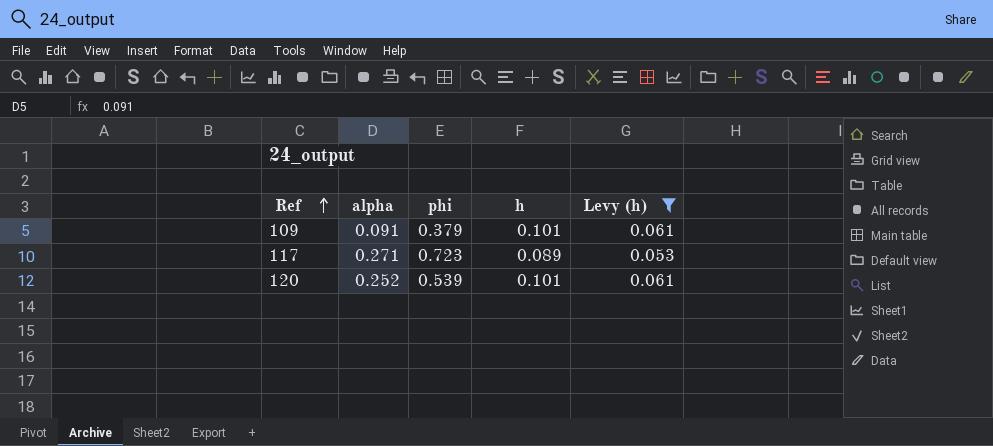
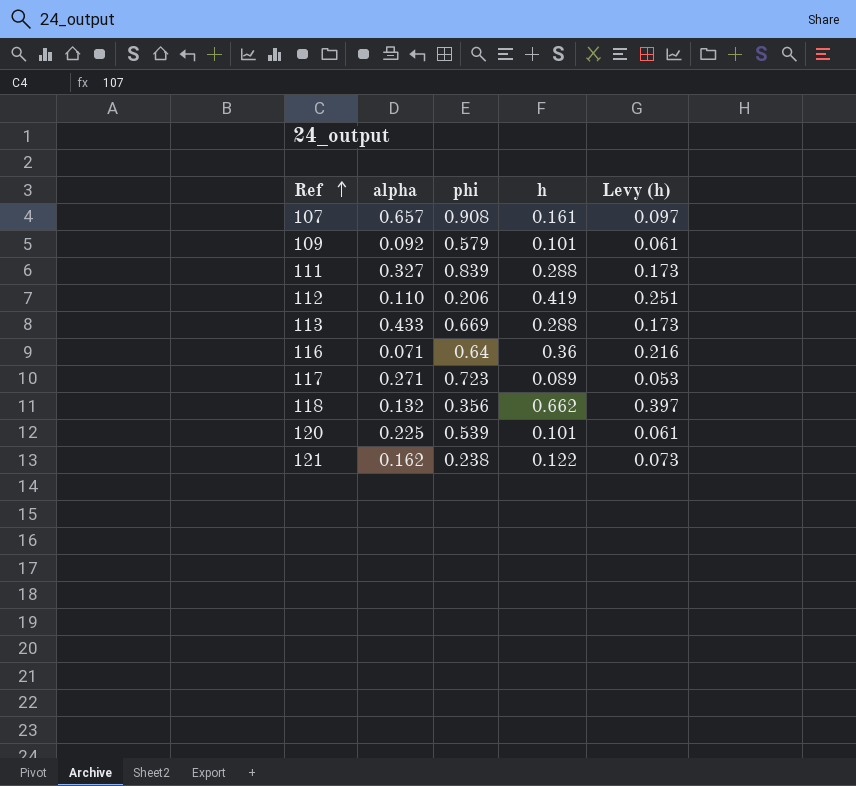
filter: Levy (h) <= 0.061 -> none
109 | alpha: 0.091 -> 0.092
109 | phi: 0.379 -> 0.579
120 | alpha: 0.252 -> 0.225

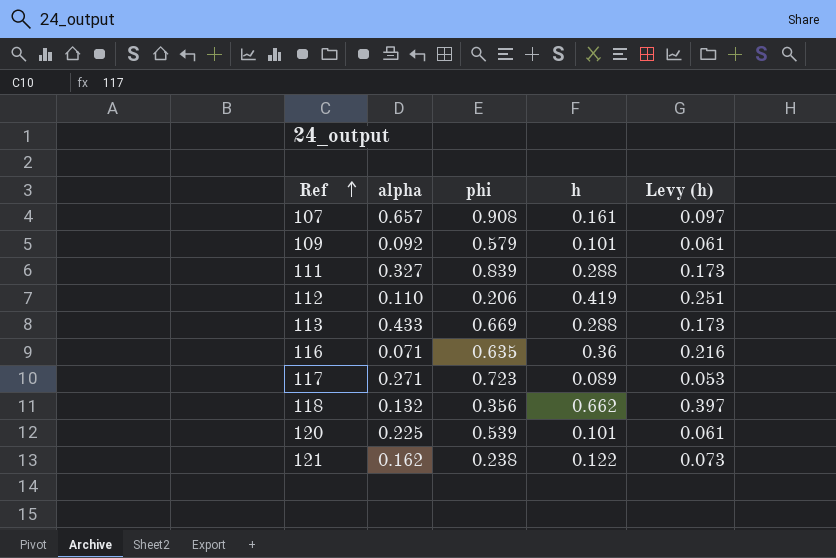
116 | phi: 0.64 -> 0.635

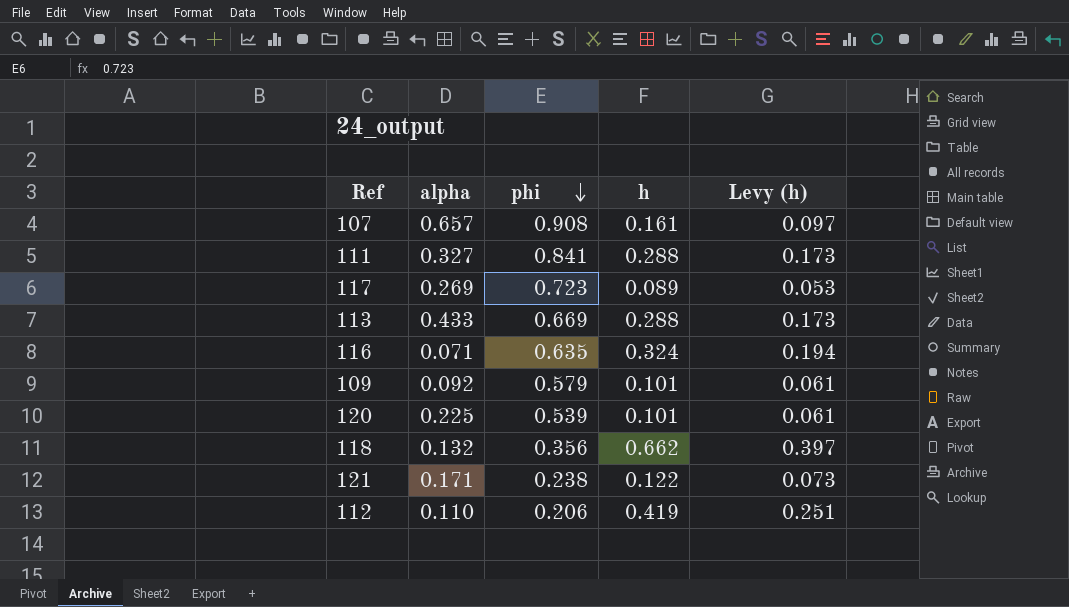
row order: Ref ascending -> phi descending
111 | phi: 0.839 -> 0.841
117 | alpha: 0.271 -> 0.269
116 | h: 0.36 -> 0.324
116 | Levy (h): 0.216 -> 0.194
121 | alpha: 0.162 -> 0.171

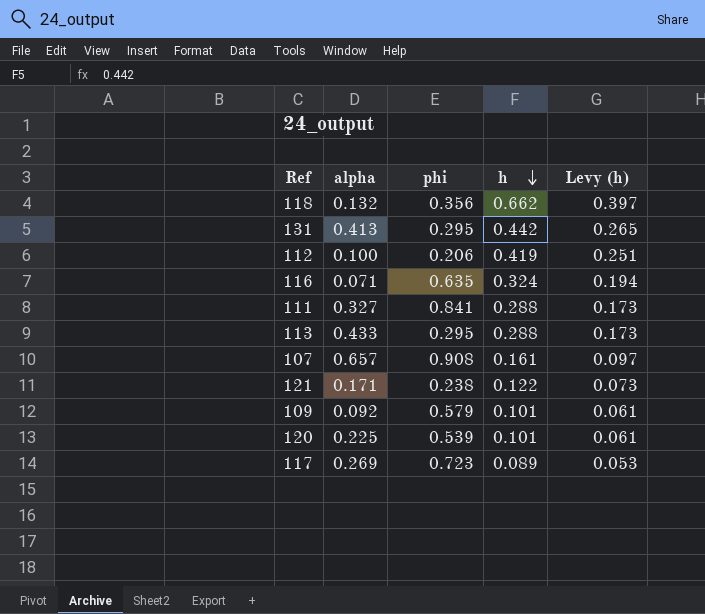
row order: phi descending -> h descending
row 131: none -> 0.413 | 0.295 | 0.442 | 0.265
112 | alpha: 0.110 -> 0.100
113 | phi: 0.669 -> 0.295

